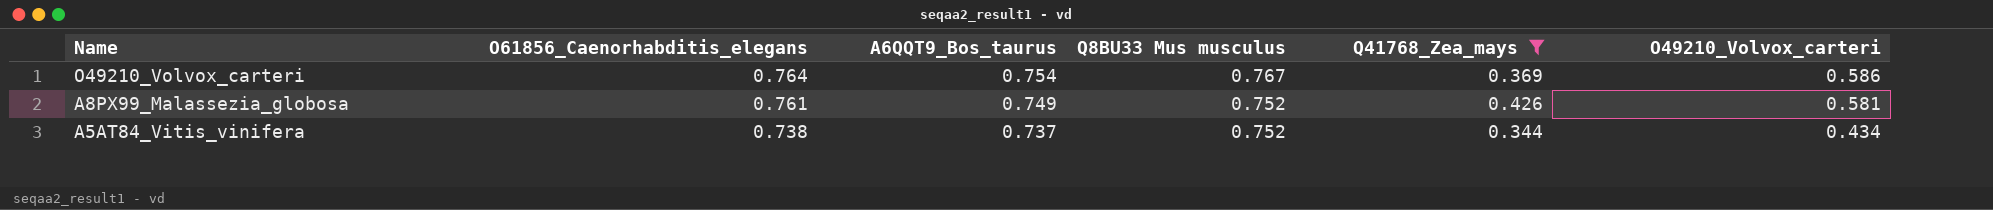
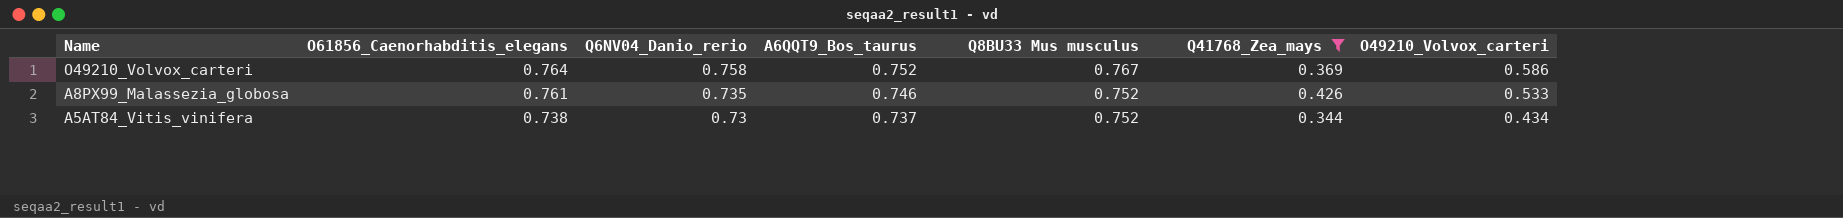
column Q6NV04_Danio_rerio | position: none -> 3
O49210_Volvox_carteri | A6QQT9_Bos_taurus: 0.754 -> 0.752
A8PX99_Malassezia_globosa | A6QQT9_Bos_taurus: 0.749 -> 0.746
A8PX99_Malassezia_globosa | O49210_Volvox_carteri: 0.581 -> 0.533

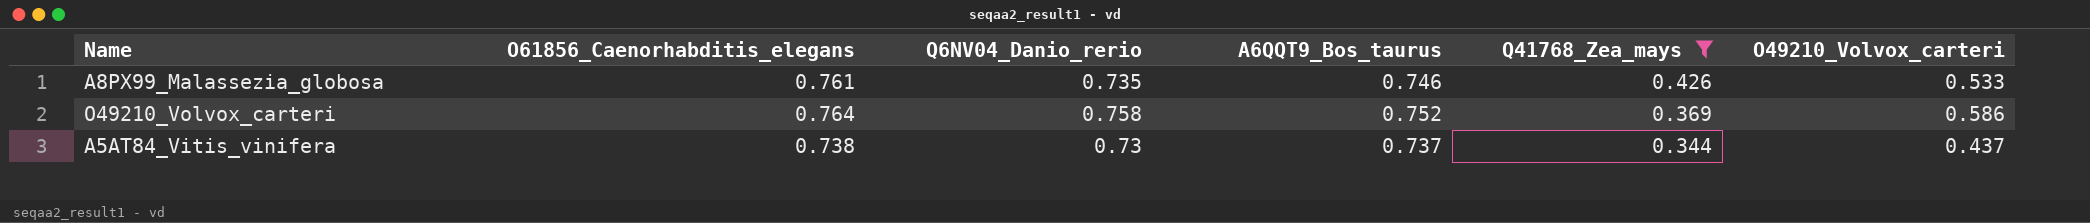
row order: Name descending -> Q41768_Zea_mays descending
column Q8BU33 Mus musculus | position: 5 -> none
A5AT84_Vitis_vinifera | O49210_Volvox_carteri: 0.434 -> 0.437

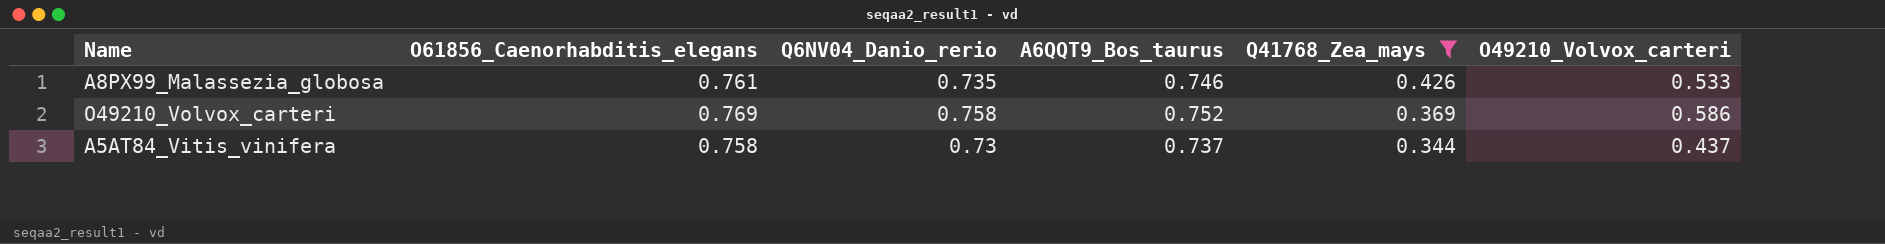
O49210_Volvox_carteri | O61856_Caenorhabditis_elegans: 0.764 -> 0.769
A5AT84_Vitis_vinifera | O61856_Caenorhabditis_elegans: 0.738 -> 0.758

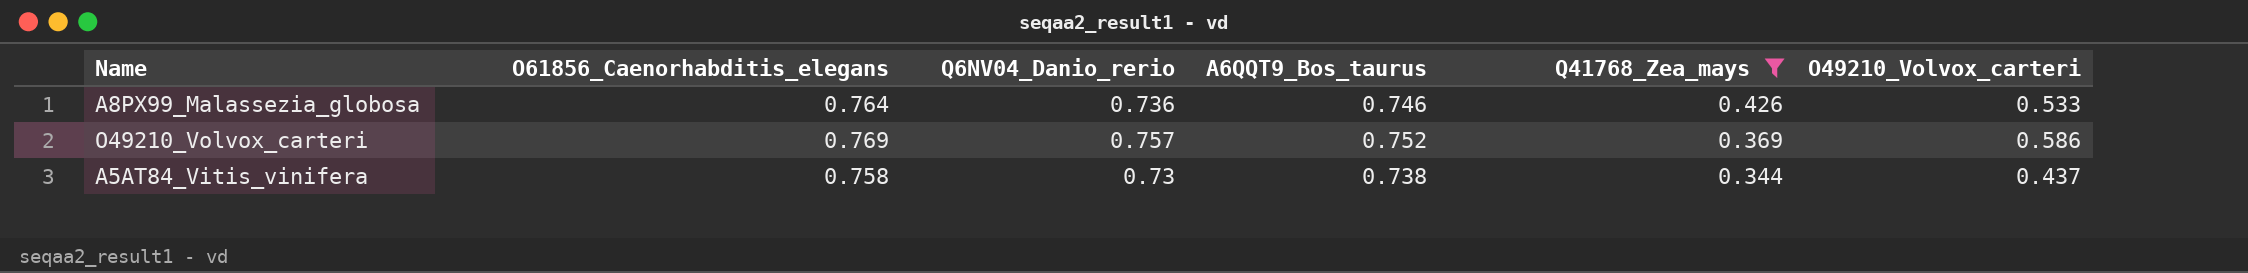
A8PX99_Malassezia_globosa | O61856_Caenorhabditis_elegans: 0.761 -> 0.764
A8PX99_Malassezia_globosa | Q6NV04_Danio_rerio: 0.735 -> 0.736
O49210_Volvox_carteri | Q6NV04_Danio_rerio: 0.758 -> 0.757
A5AT84_Vitis_vinifera | A6QQT9_Bos_taurus: 0.737 -> 0.738

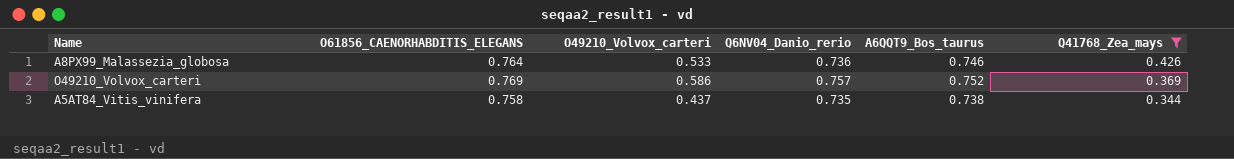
column name: O61856_Caenorhabditis_elegans -> O61856_CAENORHABDITIS_ELEGANS
column O49210_Volvox_carteri | position: 6 -> 3
A5AT84_Vitis_vinifera | Q6NV04_Danio_rerio: 0.73 -> 0.735

